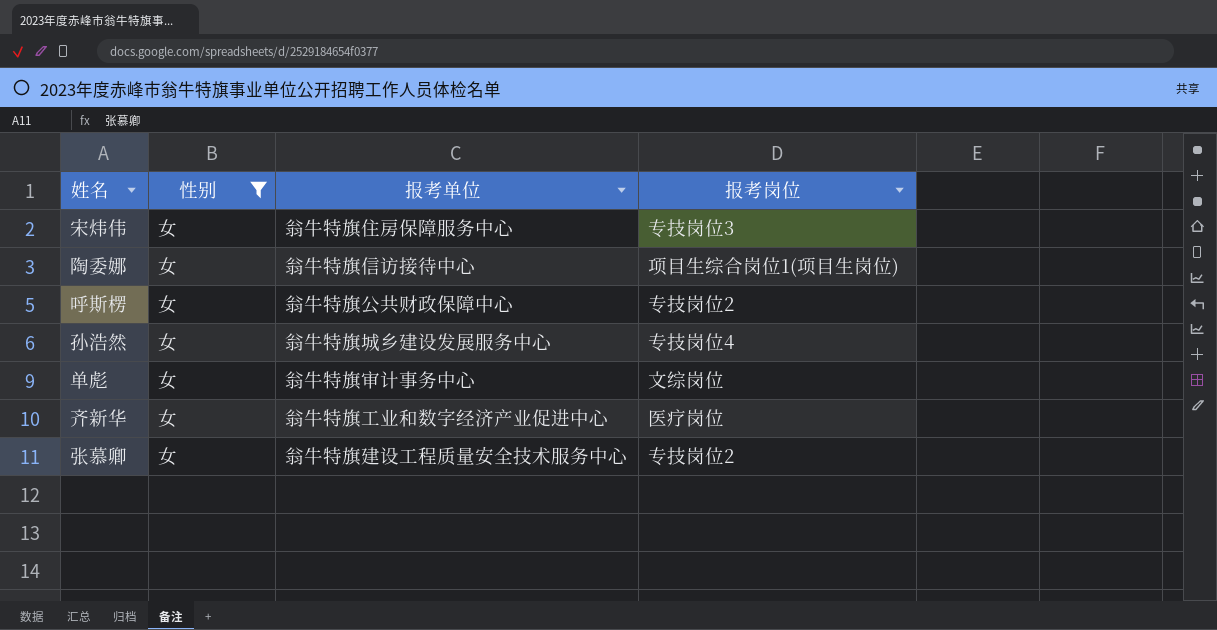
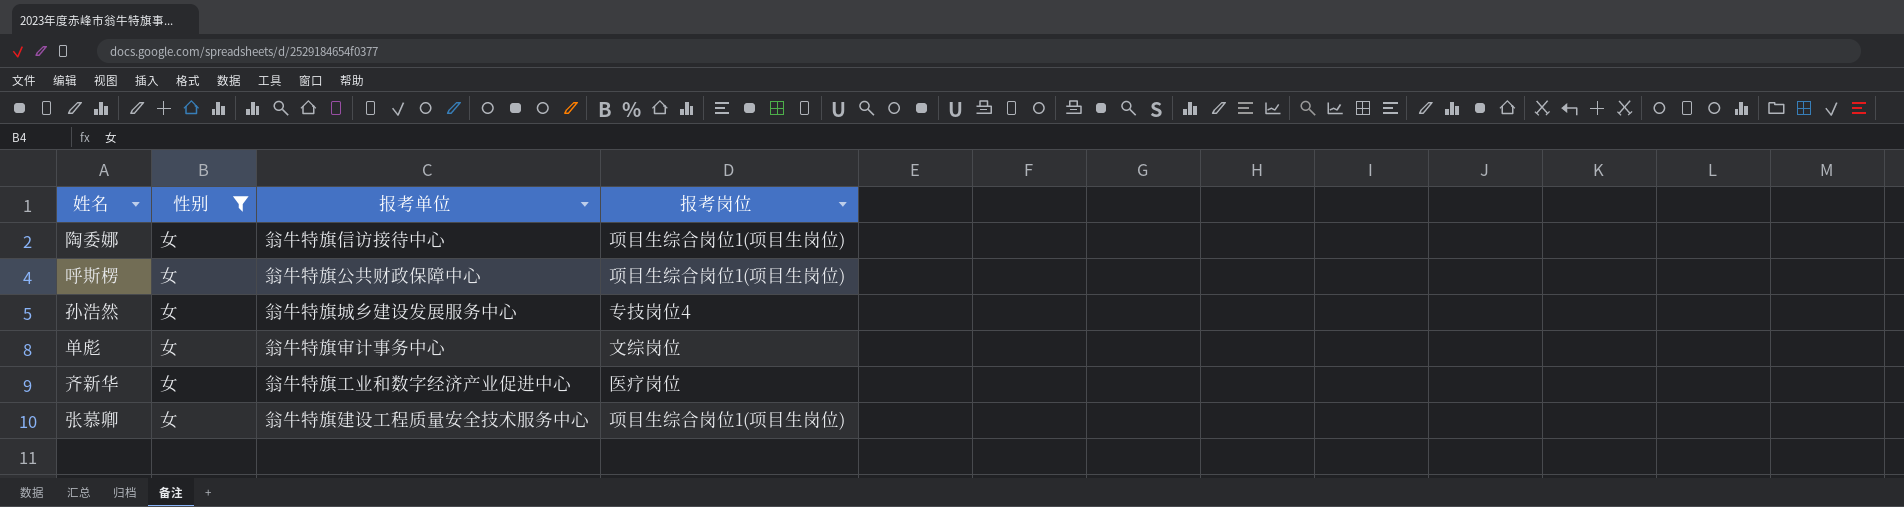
row 宋炜伟: 女 | 翁牛特旗住房保障服务中心 | 专技岗位3 -> none
呼斯楞 | 报考岗位: 专技岗位2 -> 项目生综合岗位1(项目生岗位)
张慕卿 | 报考岗位: 专技岗位2 -> 项目生综合岗位1(项目生岗位)

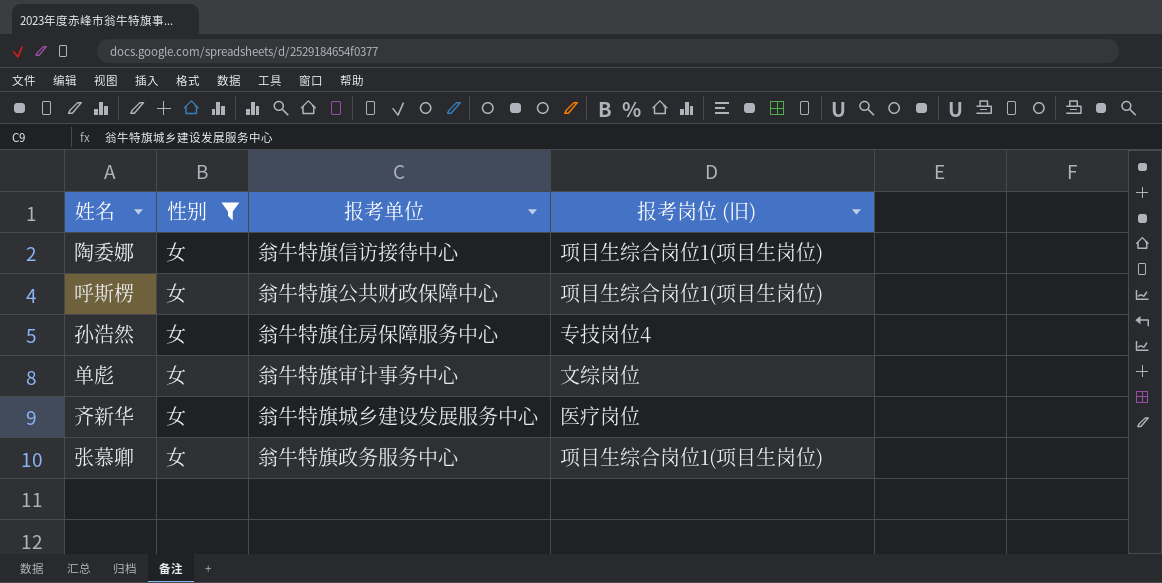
column name: 报考岗位 -> 报考岗位 (旧)
孙浩然 | 报考单位: 翁牛特旗城乡建设发展服务中心 -> 翁牛特旗住房保障服务中心
齐新华 | 报考单位: 翁牛特旗工业和数字经济产业促进中心 -> 翁牛特旗城乡建设发展服务中心
张慕卿 | 报考单位: 翁牛特旗建设工程质量安全技术服务中心 -> 翁牛特旗政务服务中心

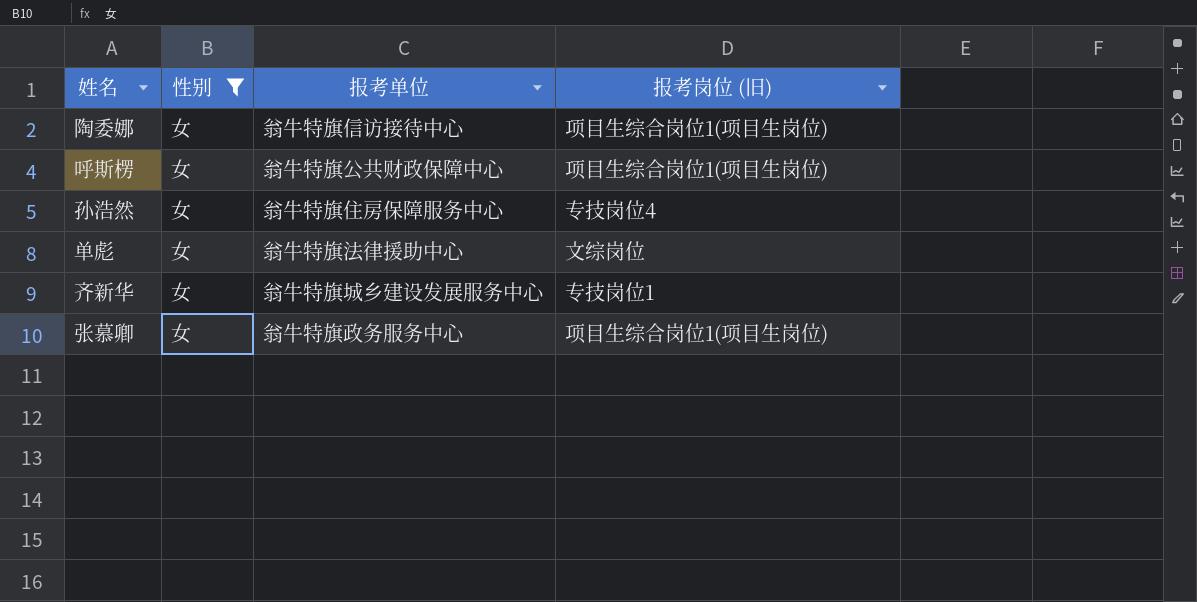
单彪 | 报考单位: 翁牛特旗审计事务中心 -> 翁牛特旗法律援助中心
齐新华 | 报考岗位 (旧): 医疗岗位 -> 专技岗位1

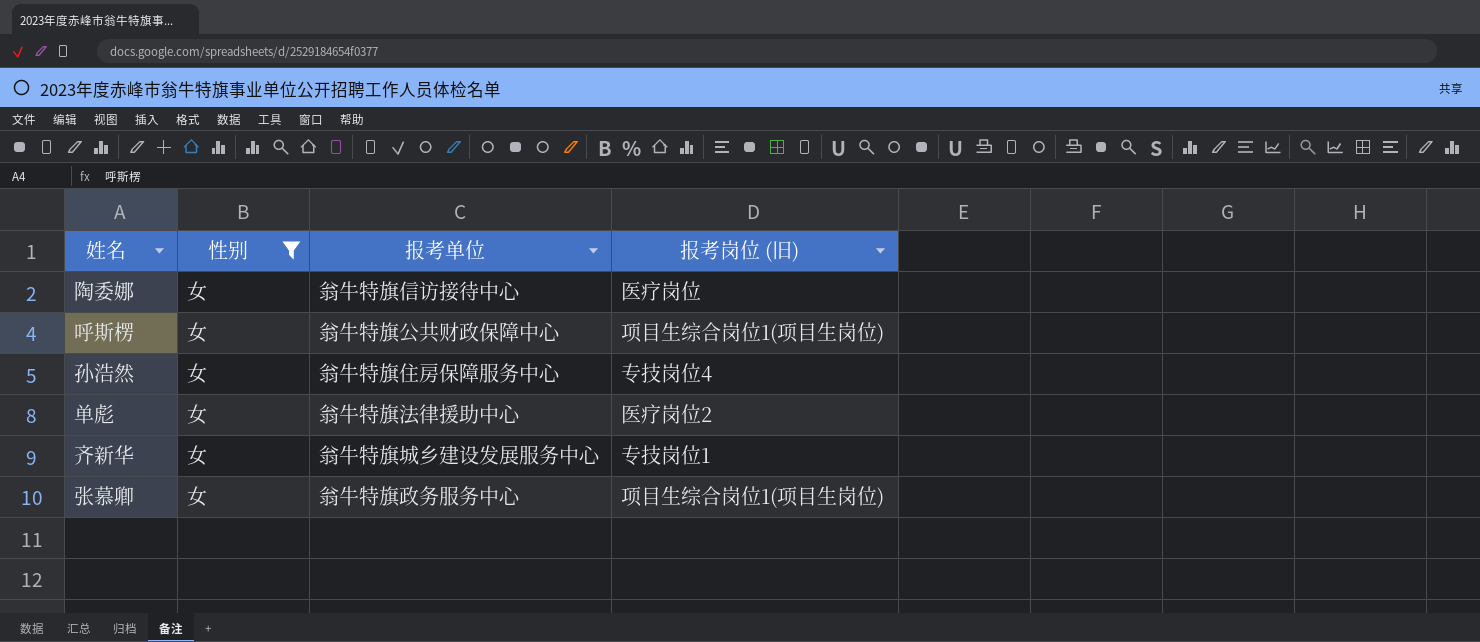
陶委娜 | 报考岗位 (旧): 项目生综合岗位1(项目生岗位) -> 医疗岗位
单彪 | 报考岗位 (旧): 文综岗位 -> 医疗岗位2

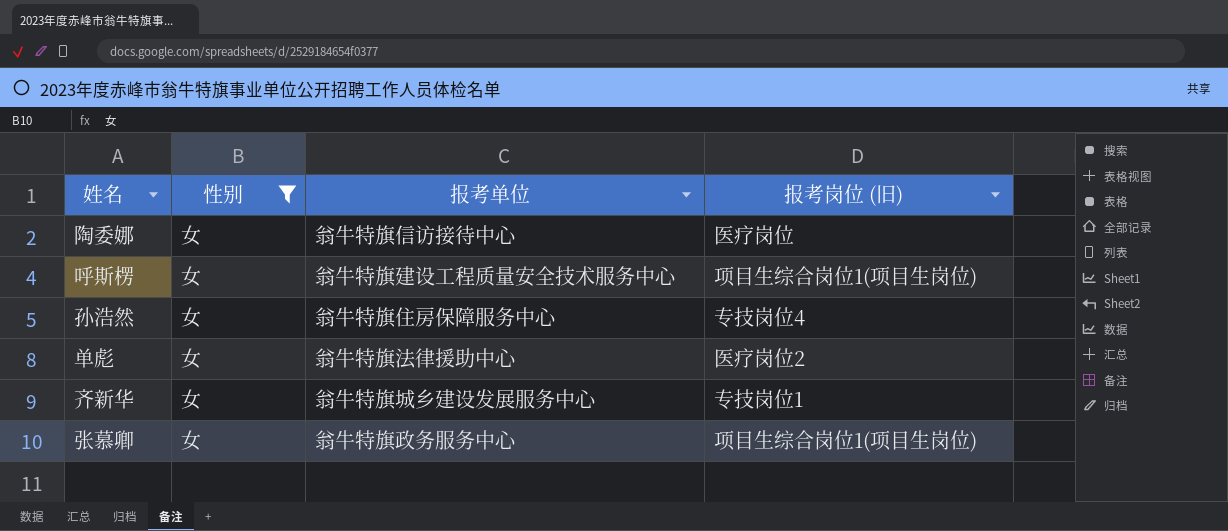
呼斯楞 | 报考单位: 翁牛特旗公共财政保障中心 -> 翁牛特旗建设工程质量安全技术服务中心

